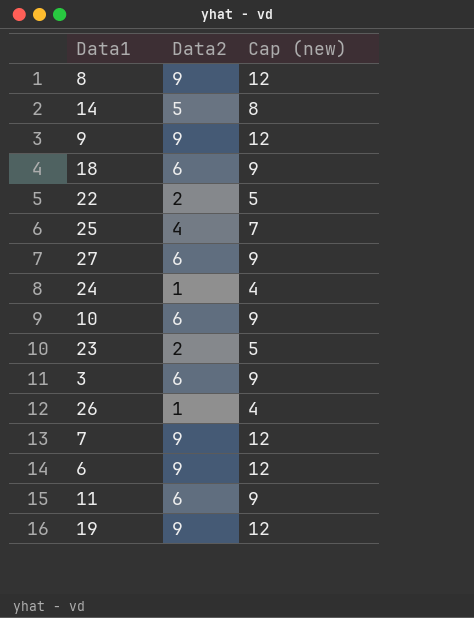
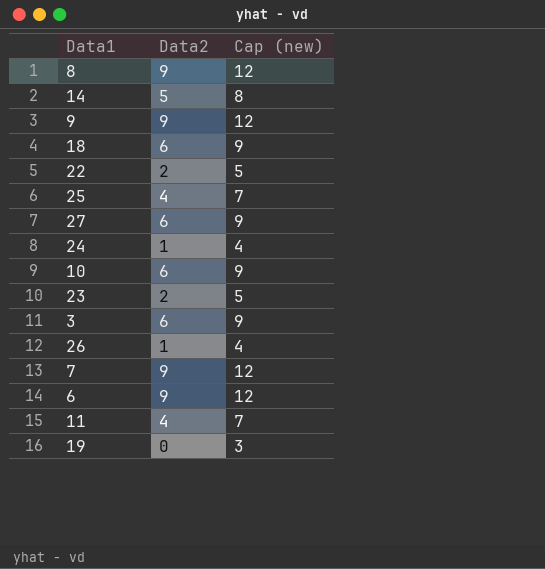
11 | Data2: 6 -> 4
11 | Cap (new): 9 -> 7
19 | Data2: 9 -> 0
19 | Cap (new): 12 -> 3

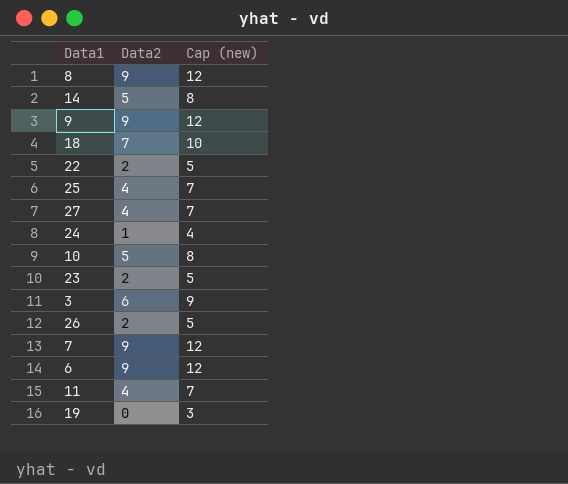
18 | Data2: 6 -> 7
18 | Cap (new): 9 -> 10
27 | Data2: 6 -> 4
27 | Cap (new): 9 -> 7
10 | Data2: 6 -> 5
10 | Cap (new): 9 -> 8
26 | Data2: 1 -> 2
26 | Cap (new): 4 -> 5

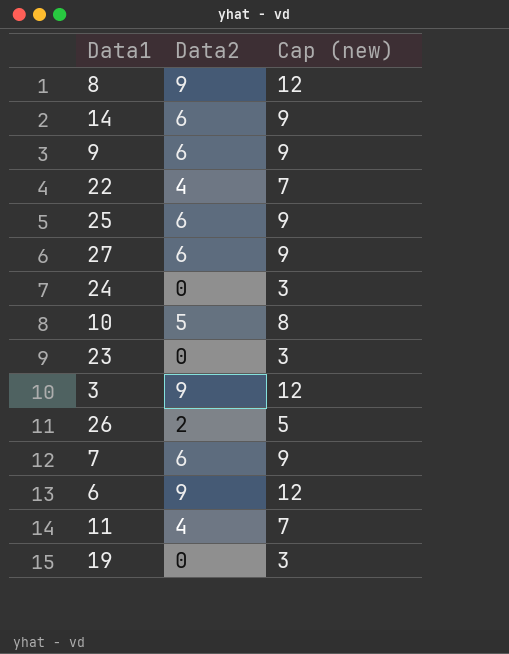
row 18: 7 | 10 -> none
14 | Data2: 5 -> 6
14 | Cap (new): 8 -> 9
9 | Data2: 9 -> 6
9 | Cap (new): 12 -> 9
22 | Data2: 2 -> 4
22 | Cap (new): 5 -> 7
25 | Data2: 4 -> 6
25 | Cap (new): 7 -> 9
27 | Data2: 4 -> 6
27 | Cap (new): 7 -> 9
24 | Data2: 1 -> 0
24 | Cap (new): 4 -> 3
23 | Data2: 2 -> 0
23 | Cap (new): 5 -> 3
3 | Data2: 6 -> 9
3 | Cap (new): 9 -> 12
7 | Data2: 9 -> 6
7 | Cap (new): 12 -> 9

